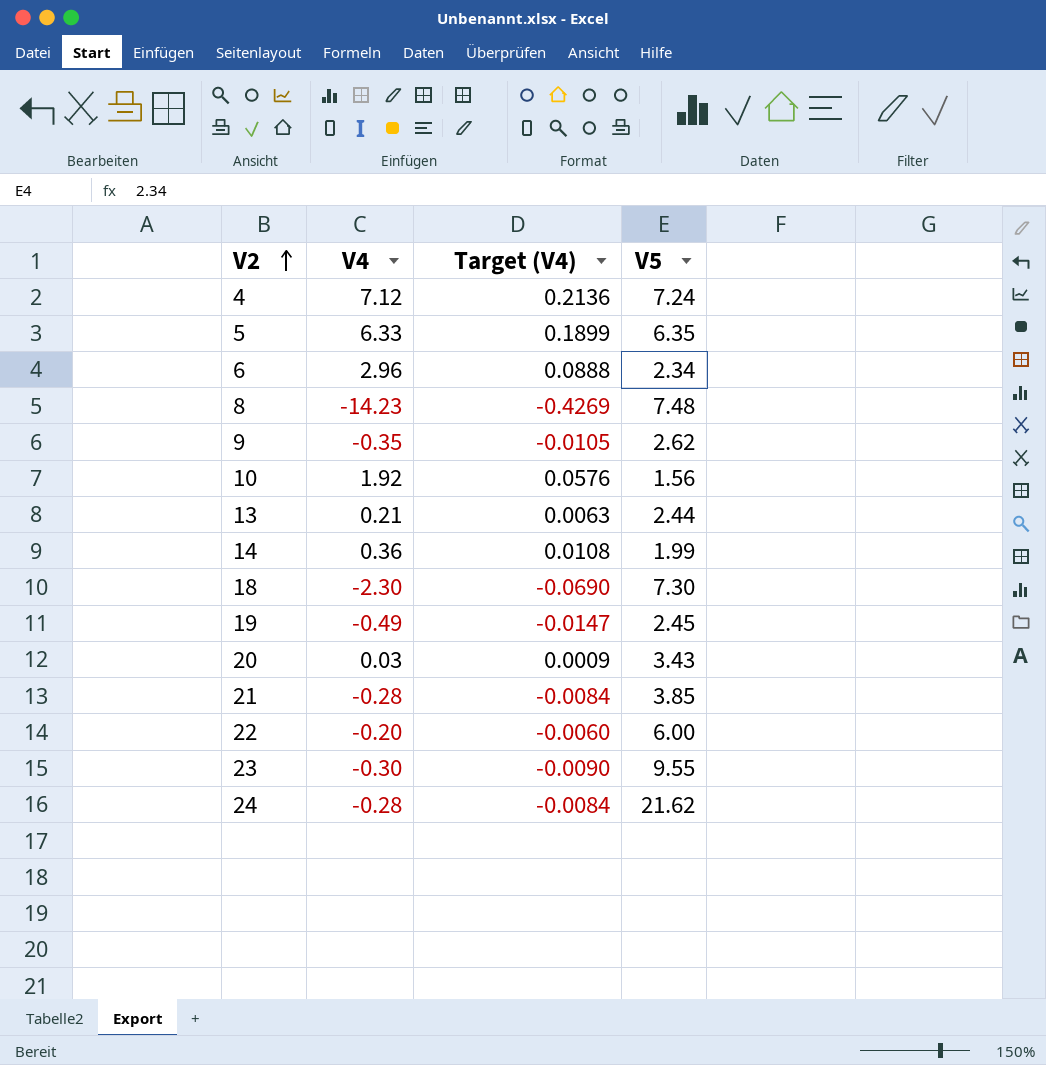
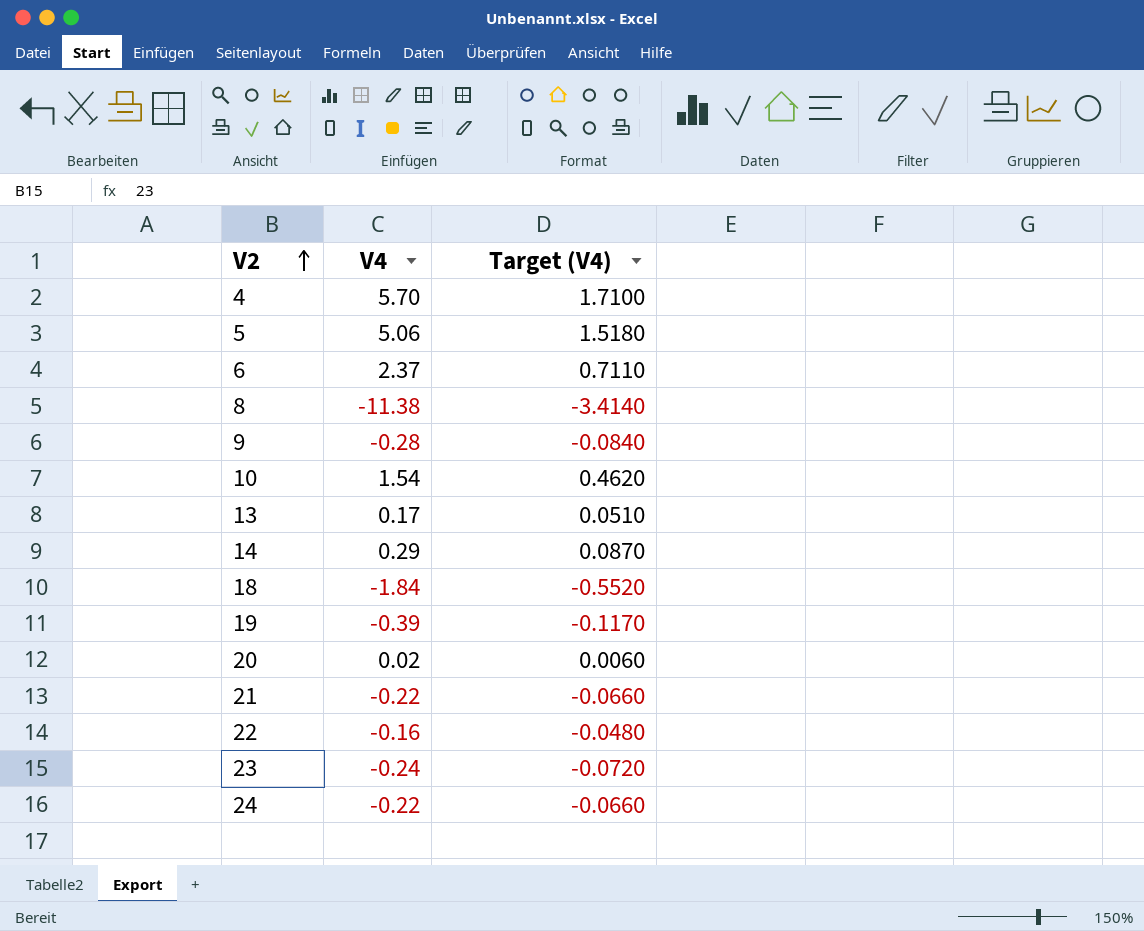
column V5 | position: 4 -> none
column Target (V4) | formula: [V4] * 0.03 -> [V4] * 0.3
4 | V4: 7.12 -> 5.70
5 | V4: 6.33 -> 5.06
6 | V4: 2.96 -> 2.37
8 | V4: -14.23 -> -11.38
9 | V4: -0.35 -> -0.28
10 | V4: 1.92 -> 1.54
13 | V4: 0.21 -> 0.17
14 | V4: 0.36 -> 0.29
18 | V4: -2.30 -> -1.84
19 | V4: -0.49 -> -0.39
20 | V4: 0.03 -> 0.02
21 | V4: -0.28 -> -0.22
22 | V4: -0.20 -> -0.16
23 | V4: -0.30 -> -0.24
24 | V4: -0.28 -> -0.22

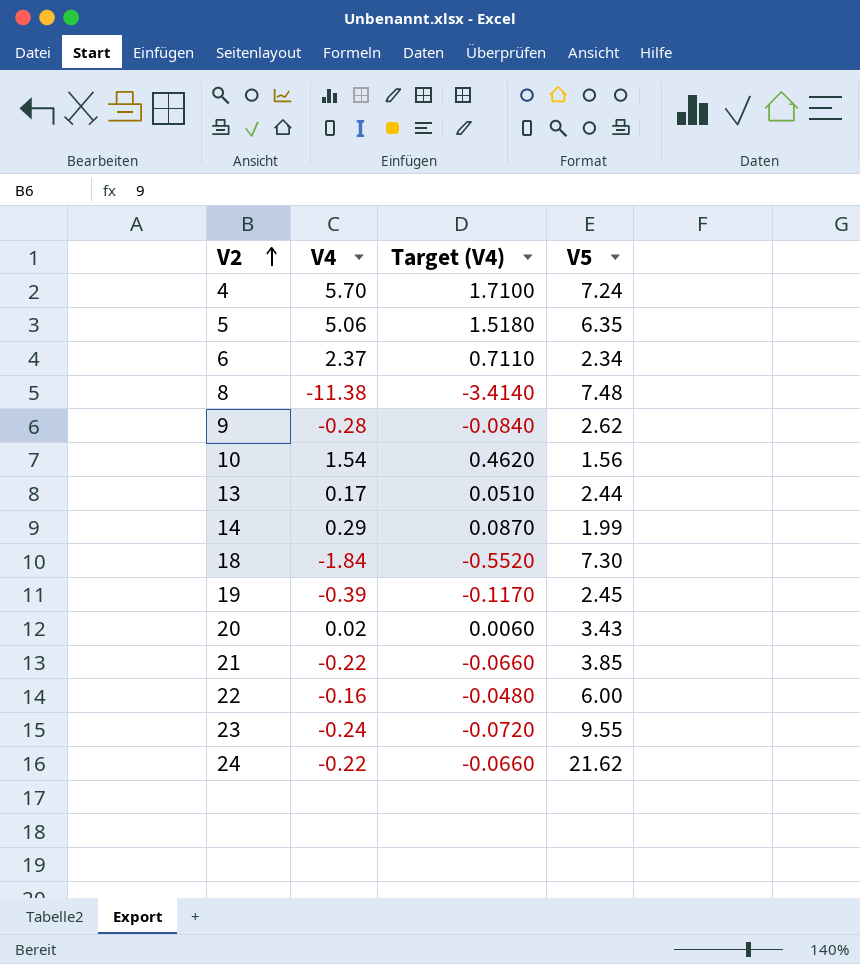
column V5 | position: none -> 4

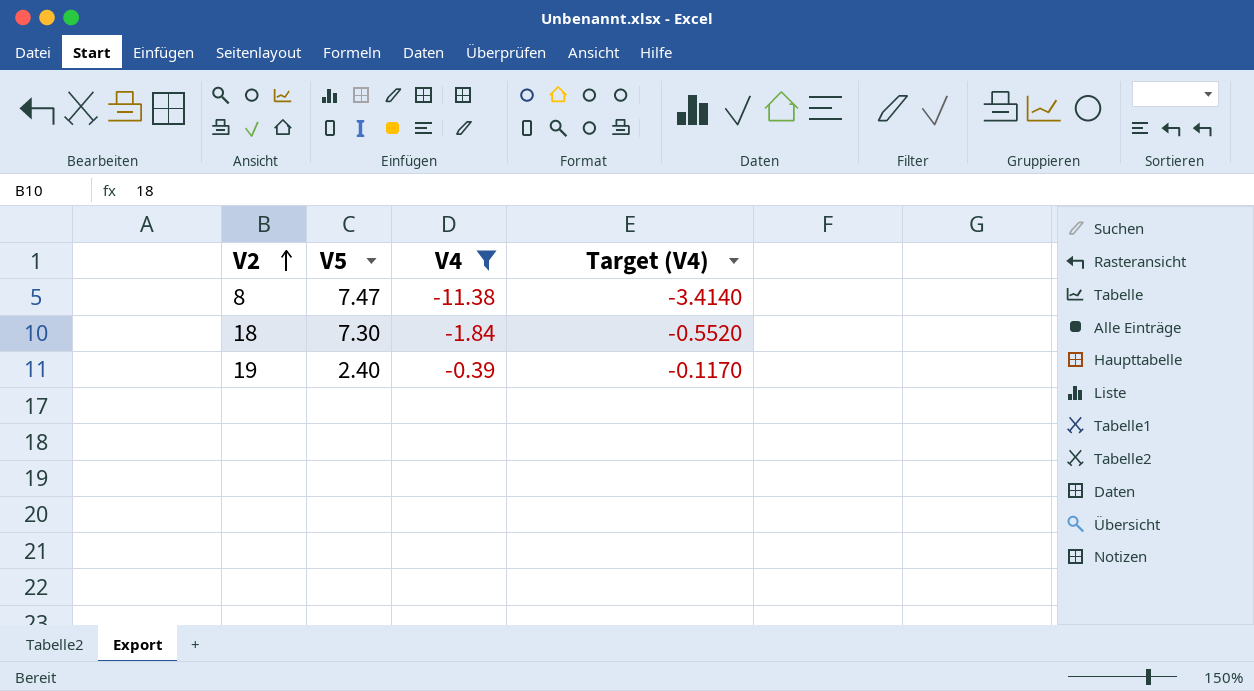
filter: none -> V4 <= -0.39
column V5 | position: 4 -> 2
8 | V5: 7.48 -> 7.47
19 | V5: 2.45 -> 2.40

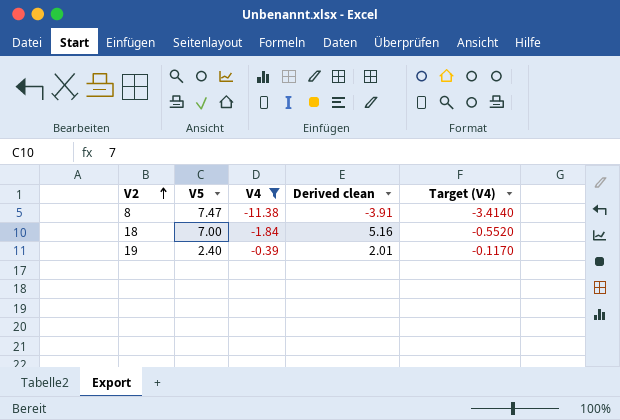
column Derived clean | formula: none -> [V5] + [V4]
18 | V5: 7.30 -> 7.00

